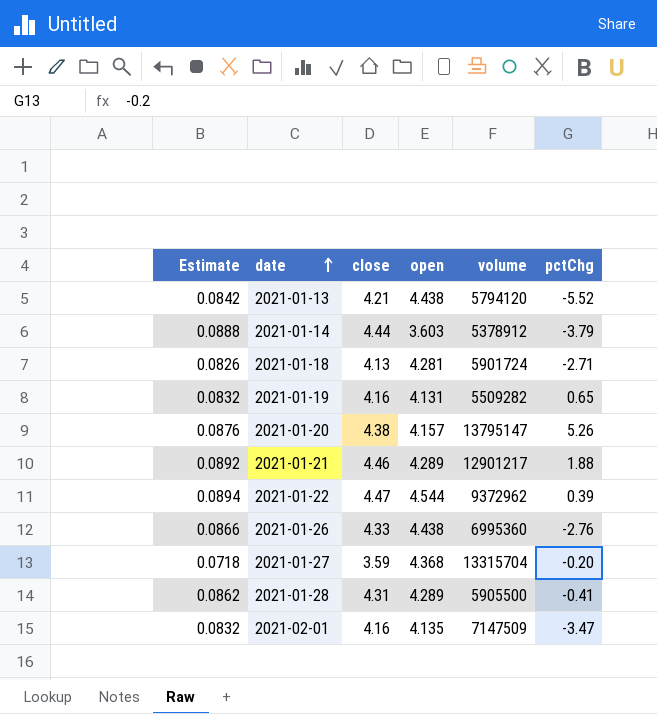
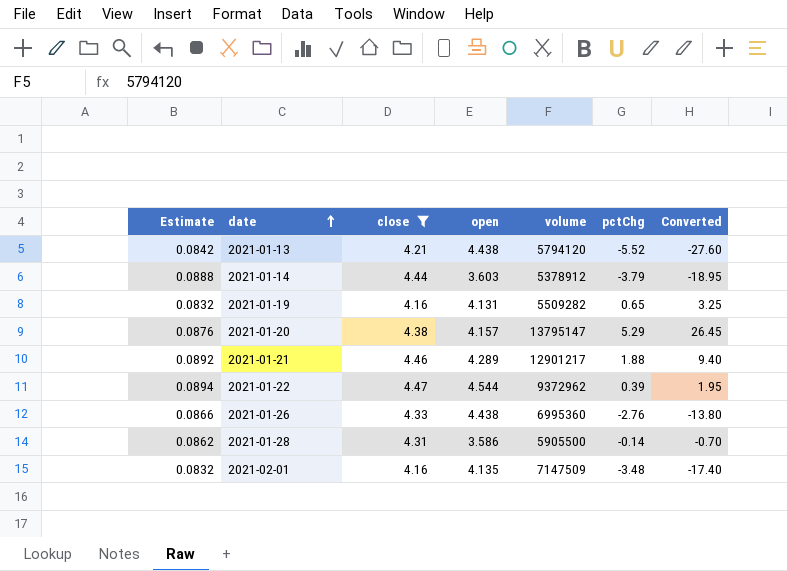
filter: none -> close >= 4.16
column Converted | formula: none -> [pctChg] * 5
2021-01-20 | pctChg: 5.26 -> 5.29
2021-01-28 | open: 4.289 -> 3.586
2021-01-28 | pctChg: -0.41 -> -0.14
2021-02-01 | pctChg: -3.47 -> -3.48

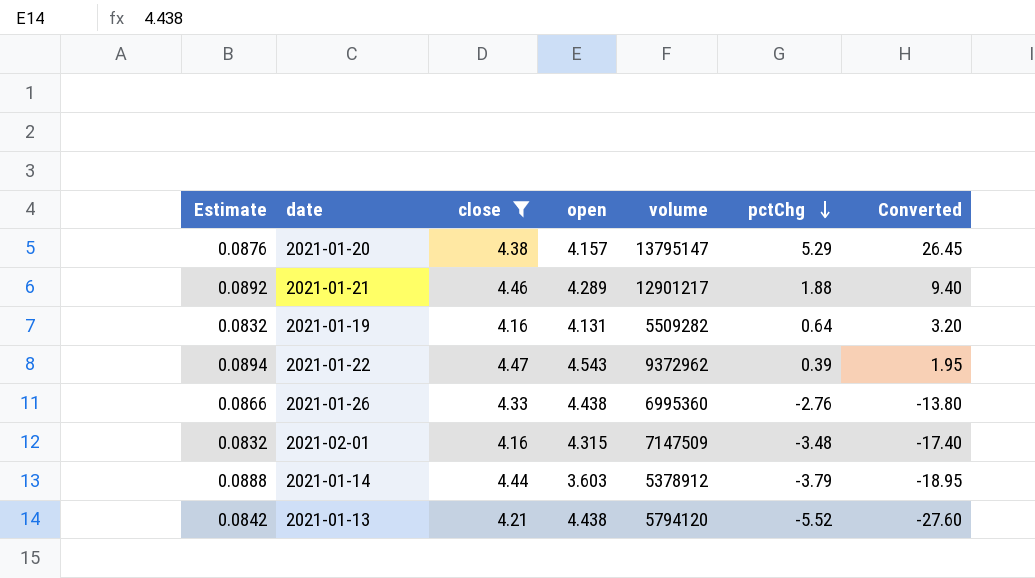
row order: date ascending -> pctChg descending
row 2021-01-28: 0.0862 | 4.31 | 3.586 | 5905500 | -0.14 | -0.70 -> none
2021-01-19 | pctChg: 0.65 -> 0.64
2021-01-19 | Converted: 3.25 -> 3.20
2021-01-22 | open: 4.544 -> 4.543
2021-02-01 | open: 4.135 -> 4.315

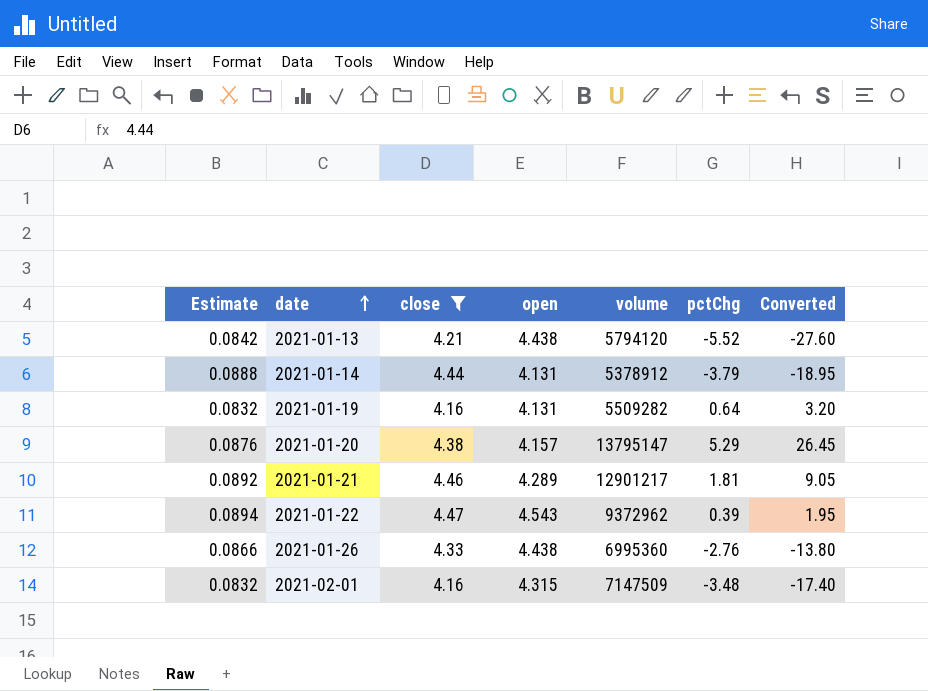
row order: pctChg descending -> date ascending
2021-01-14 | open: 3.603 -> 4.131
2021-01-21 | pctChg: 1.88 -> 1.81
2021-01-21 | Converted: 9.40 -> 9.05

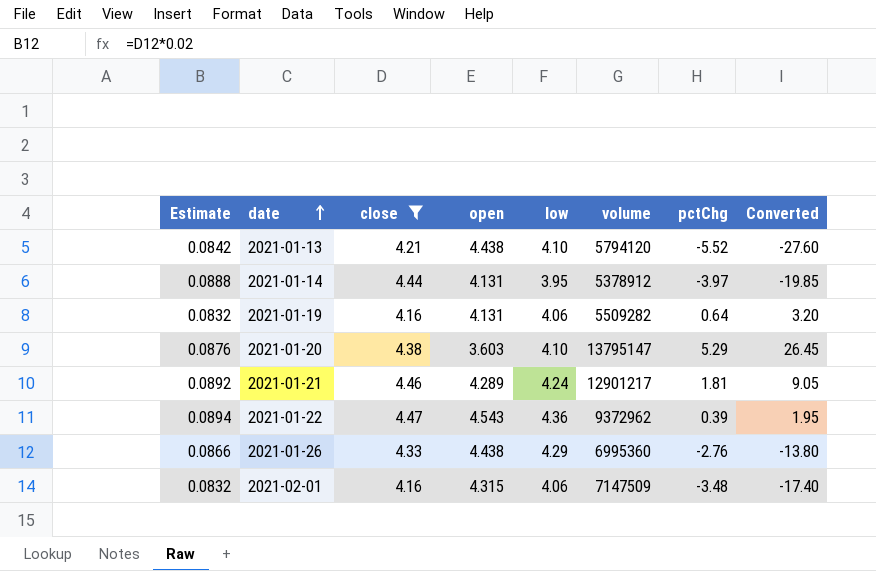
column low | position: none -> 5
2021-01-14 | pctChg: -3.79 -> -3.97
2021-01-14 | Converted: -18.95 -> -19.85
2021-01-20 | open: 4.157 -> 3.603

